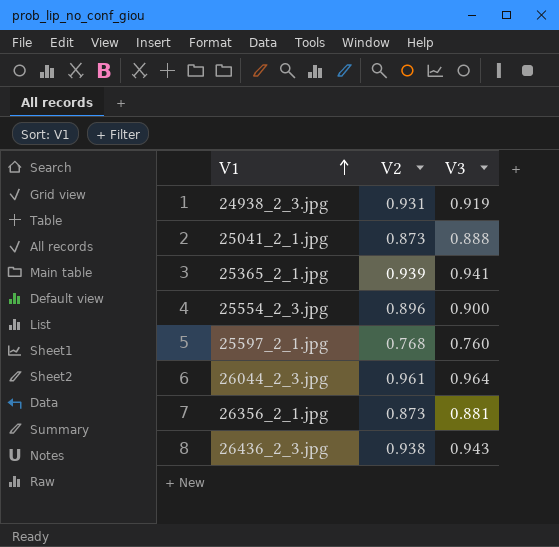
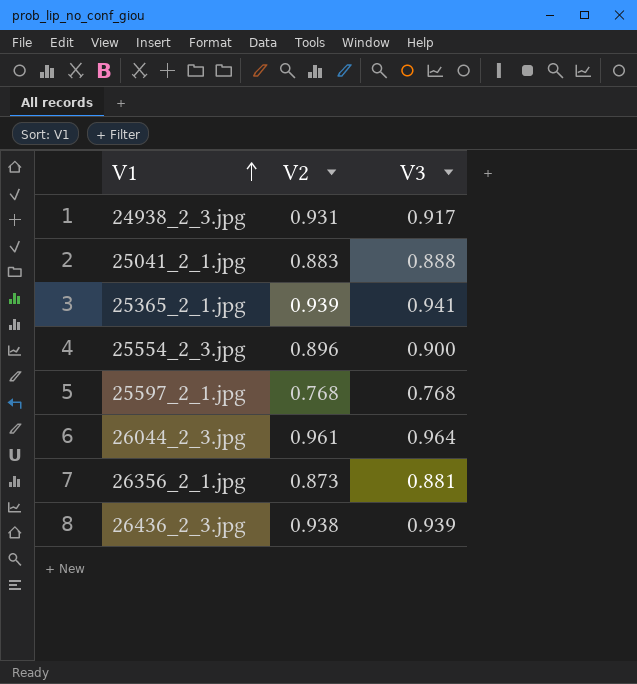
24938_2_3.jpg | V3: 0.919 -> 0.917
25041_2_1.jpg | V2: 0.873 -> 0.883
25597_2_1.jpg | V3: 0.760 -> 0.768
26436_2_3.jpg | V3: 0.943 -> 0.939

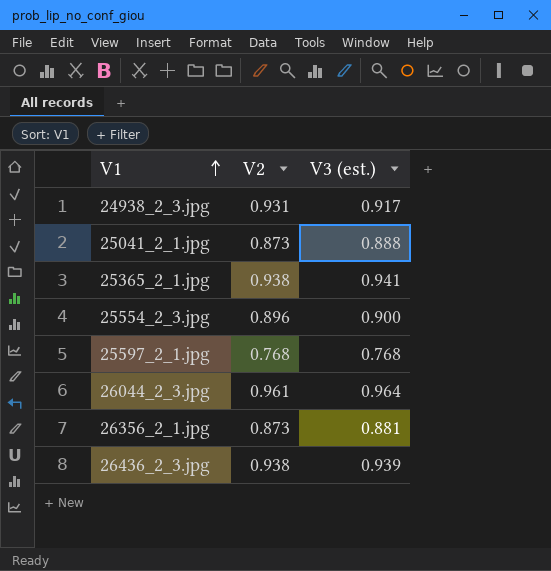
column name: V3 -> V3 (est.)
25041_2_1.jpg | V2: 0.883 -> 0.873
25365_2_1.jpg | V2: 0.939 -> 0.938

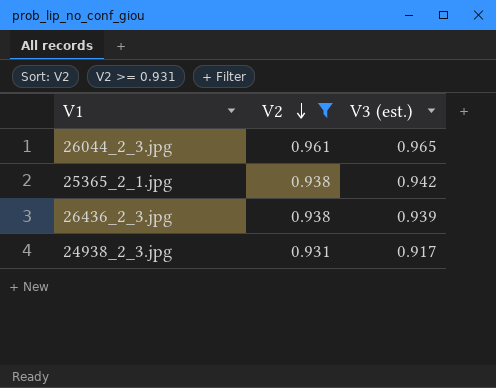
filter: none -> V2 >= 0.931
row order: V1 ascending -> V2 descending
26044_2_3.jpg | V3 (est.): 0.964 -> 0.965
25365_2_1.jpg | V3 (est.): 0.941 -> 0.942

